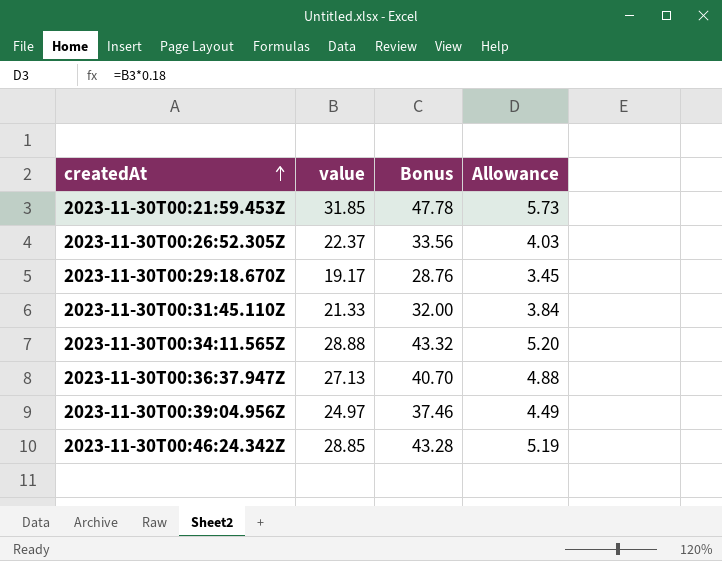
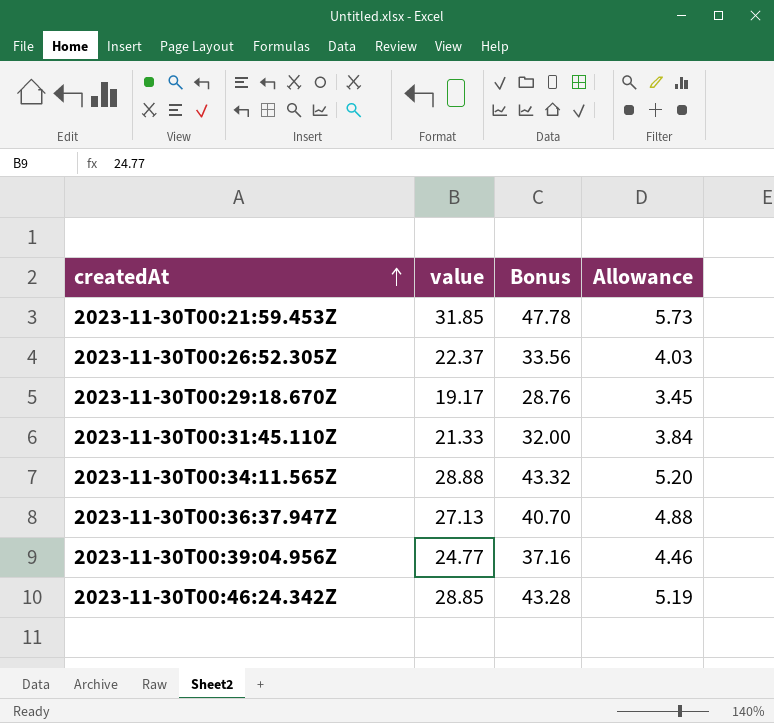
2023-11-30T00:39:04.956Z | value: 24.97 -> 24.77
2023-11-30T00:39:04.956Z | Bonus: 37.46 -> 37.16
2023-11-30T00:39:04.956Z | Allowance: 4.49 -> 4.46

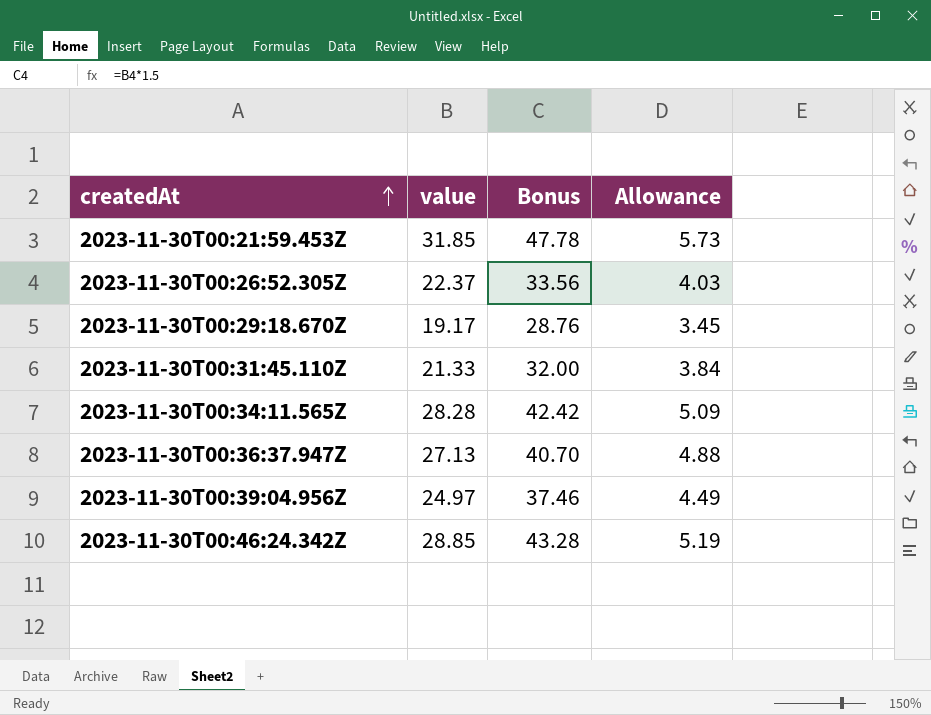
2023-11-30T00:34:11.565Z | value: 28.88 -> 28.28
2023-11-30T00:34:11.565Z | Bonus: 43.32 -> 42.42
2023-11-30T00:34:11.565Z | Allowance: 5.20 -> 5.09
2023-11-30T00:39:04.956Z | value: 24.77 -> 24.97
2023-11-30T00:39:04.956Z | Bonus: 37.16 -> 37.46
2023-11-30T00:39:04.956Z | Allowance: 4.46 -> 4.49

